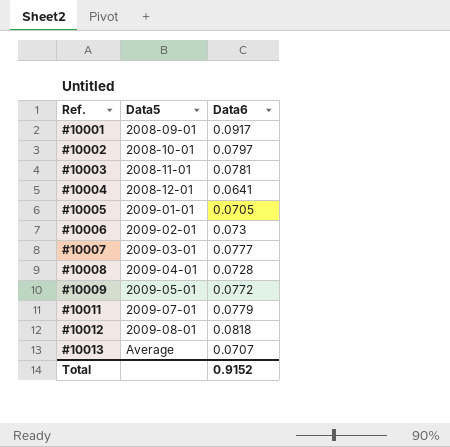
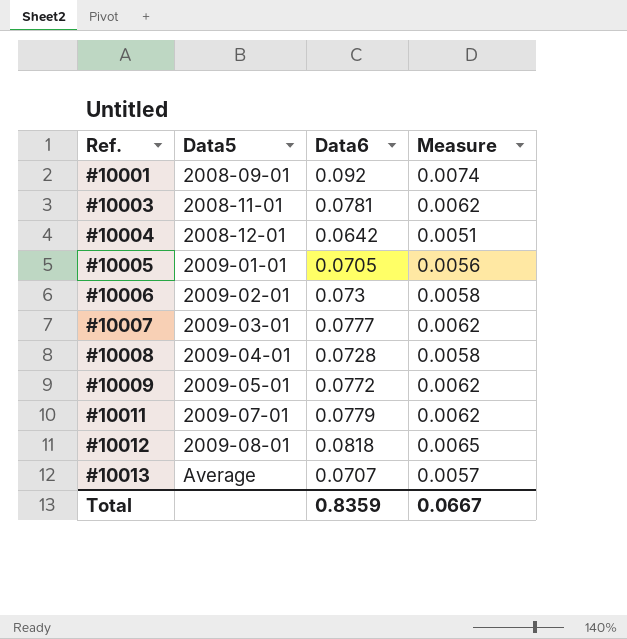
column Measure | formula: none -> [Data6] * 0.08
row #10002: 2008-10-01 | 0.0797 -> none
#10001 | Data6: 0.0917 -> 0.092
#10004 | Data6: 0.0641 -> 0.0642
Total | Data6: 0.9152 -> 0.8359

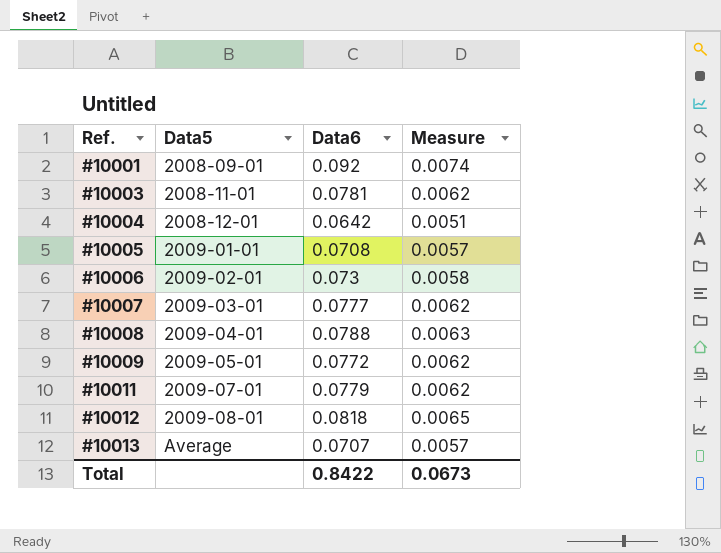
#10005 | Data6: 0.0705 -> 0.0708
#10005 | Measure: 0.0056 -> 0.0057
#10008 | Data6: 0.0728 -> 0.0788
#10008 | Measure: 0.0058 -> 0.0063
Total | Data6: 0.8359 -> 0.8422
Total | Measure: 0.0667 -> 0.0673

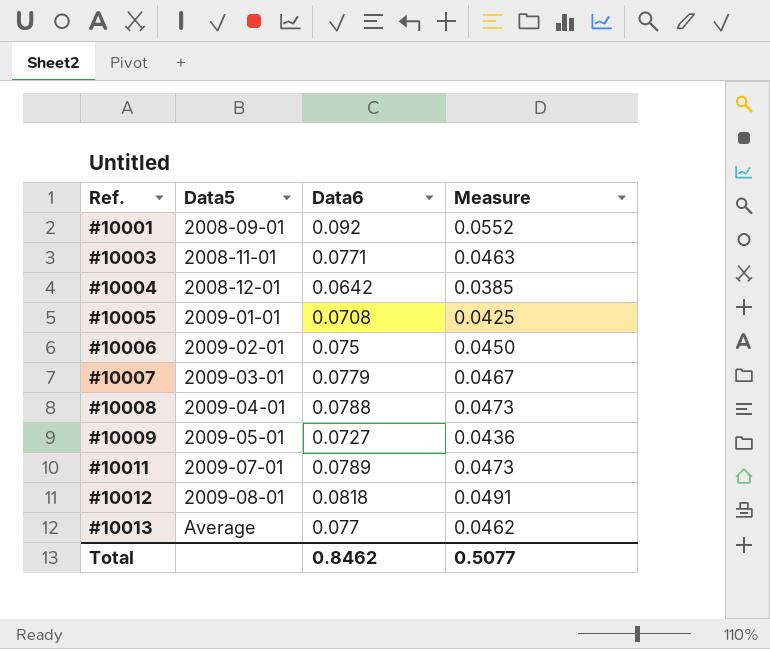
column Measure | formula: [Data6] * 0.08 -> [Data6] * 0.6
#10003 | Data6: 0.0781 -> 0.0771
#10006 | Data6: 0.073 -> 0.075
#10007 | Data6: 0.0777 -> 0.0779
#10009 | Data6: 0.0772 -> 0.0727
#10011 | Data6: 0.0779 -> 0.0789
#10013 | Data6: 0.0707 -> 0.077
Total | Data6: 0.8422 -> 0.8462
Total | Measure: 0.0673 -> 0.5077

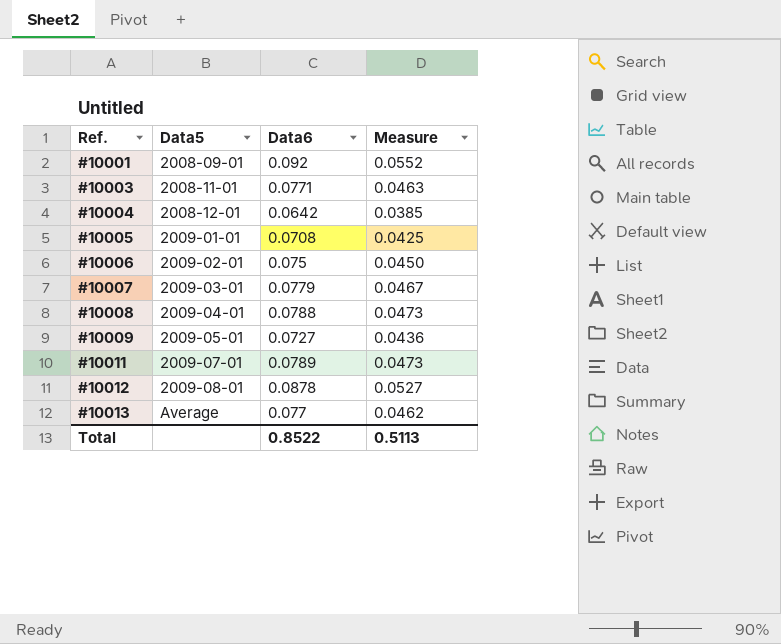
#10012 | Data6: 0.0818 -> 0.0878
#10012 | Measure: 0.0491 -> 0.0527
Total | Data6: 0.8462 -> 0.8522
Total | Measure: 0.5077 -> 0.5113

